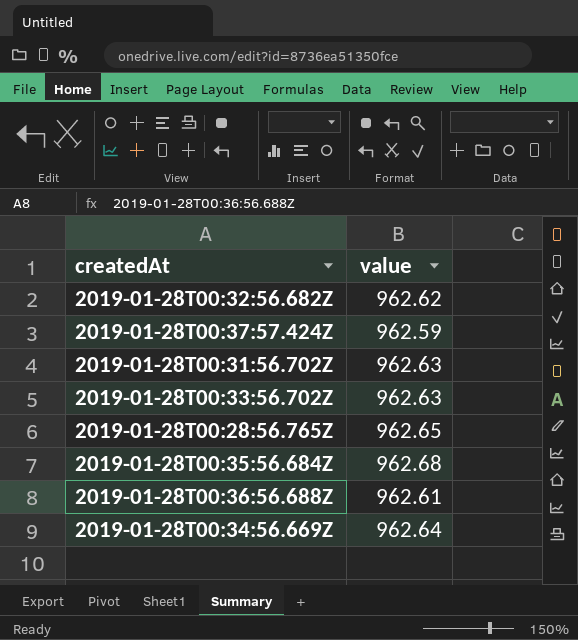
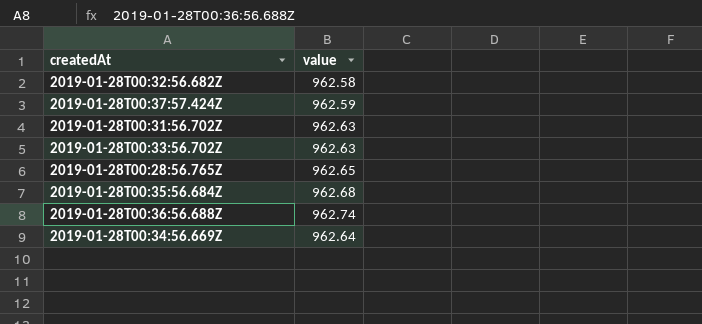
2019-01-28T00:32:56.682Z | value: 962.62 -> 962.58
2019-01-28T00:36:56.688Z | value: 962.61 -> 962.74

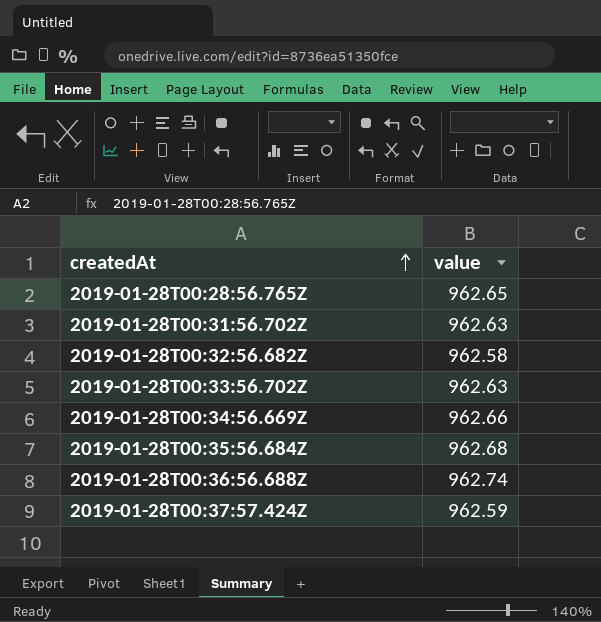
row order: none -> createdAt ascending
2019-01-28T00:34:56.669Z | value: 962.64 -> 962.66

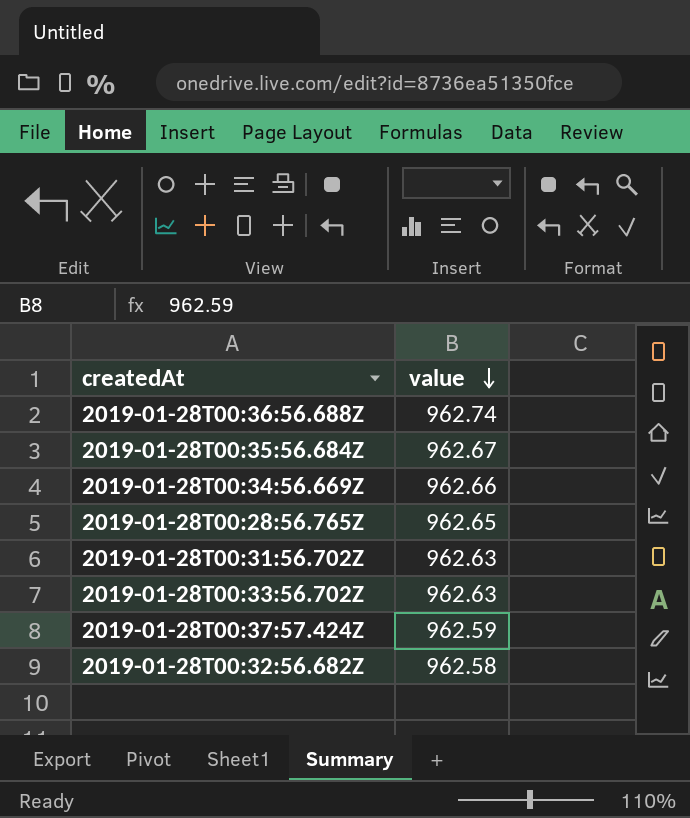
row order: createdAt ascending -> value descending
2019-01-28T00:35:56.684Z | value: 962.68 -> 962.67

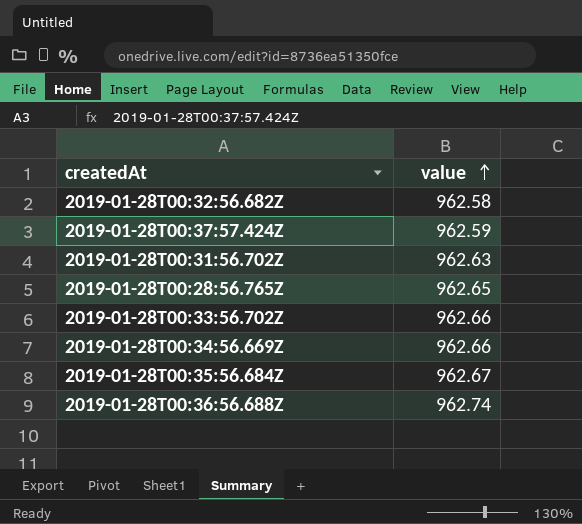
row order: value descending -> value ascending
2019-01-28T00:33:56.702Z | value: 962.63 -> 962.66

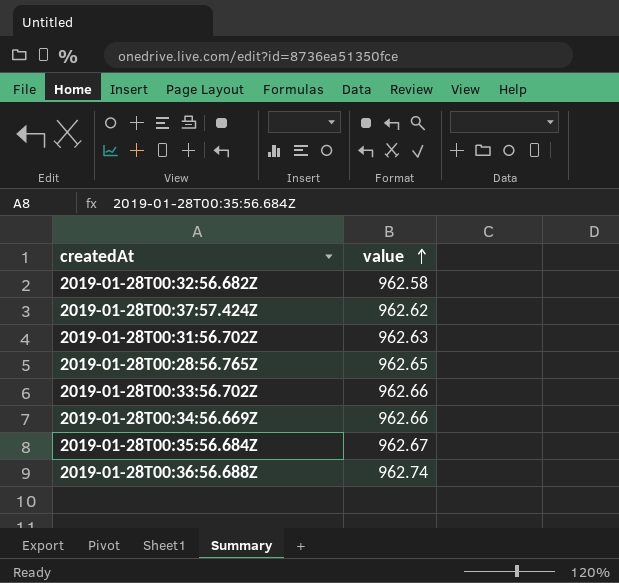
2019-01-28T00:37:57.424Z | value: 962.59 -> 962.62

